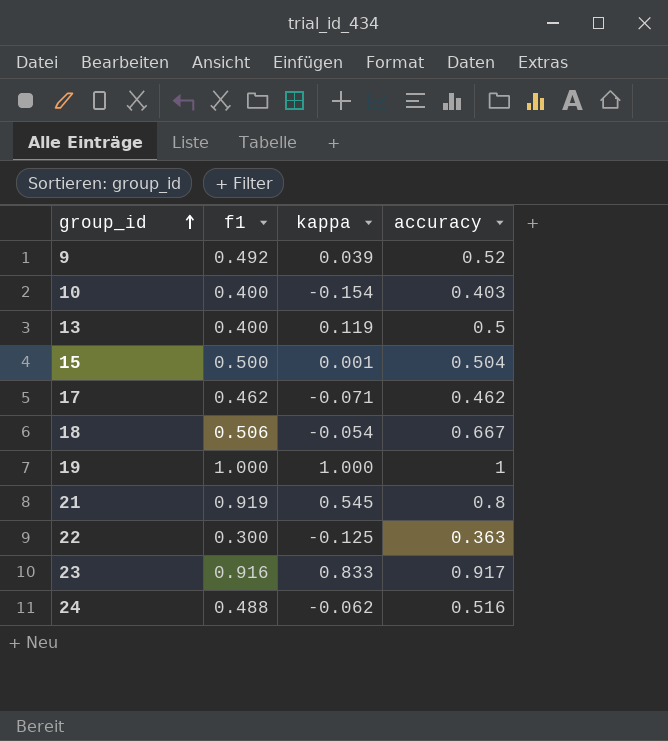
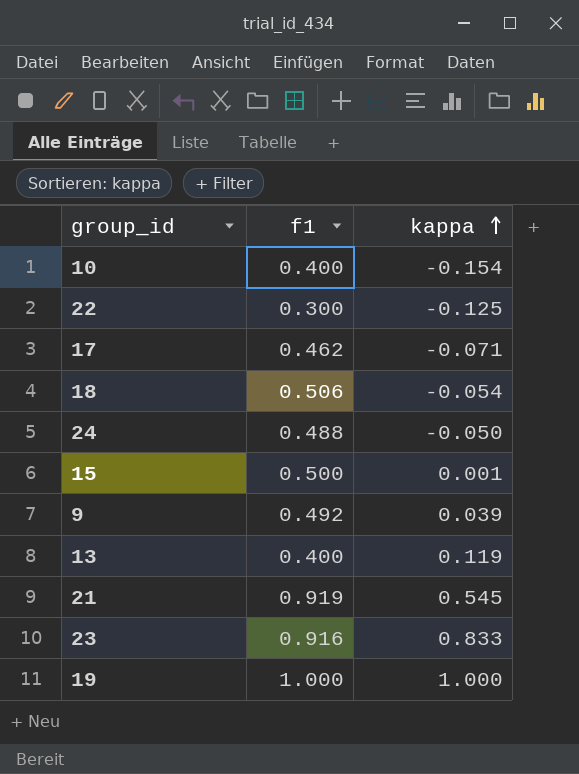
row order: group_id ascending -> kappa ascending
column accuracy | position: 4 -> none
24 | kappa: -0.062 -> -0.050

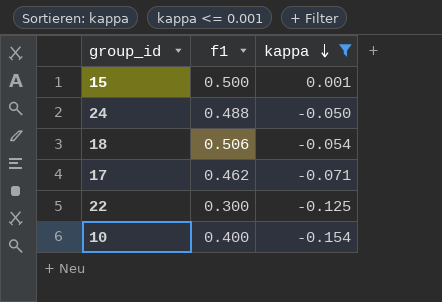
filter: none -> kappa <= 0.001
row order: kappa ascending -> kappa descending

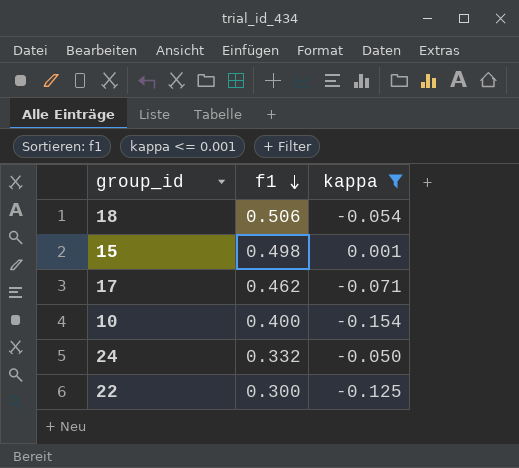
row order: kappa descending -> f1 descending
15 | f1: 0.500 -> 0.498
24 | f1: 0.488 -> 0.332

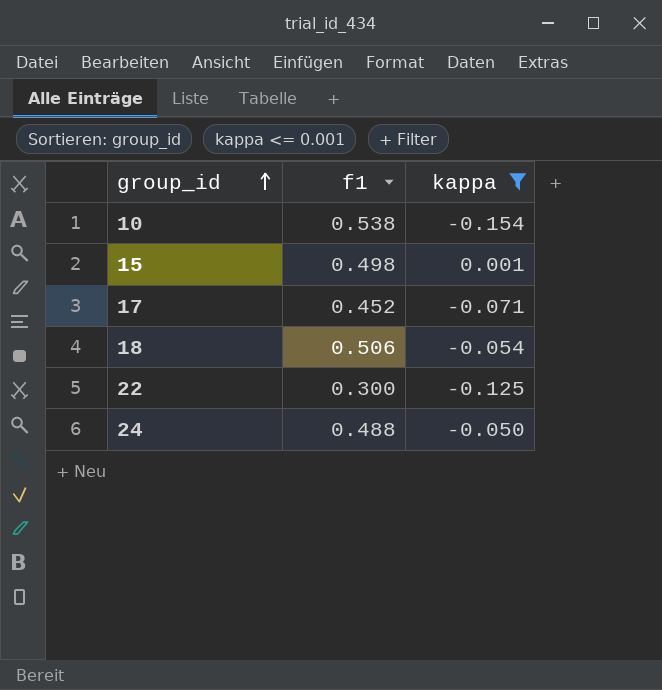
row order: f1 descending -> group_id ascending
10 | f1: 0.400 -> 0.538
17 | f1: 0.462 -> 0.452
24 | f1: 0.332 -> 0.488

